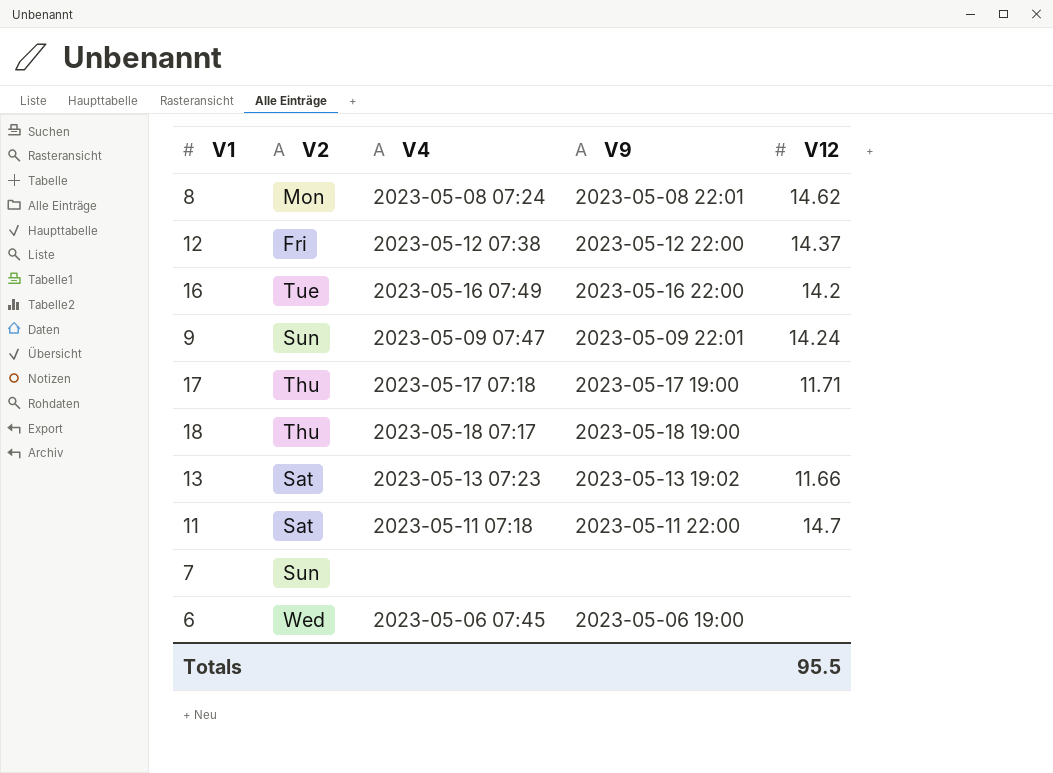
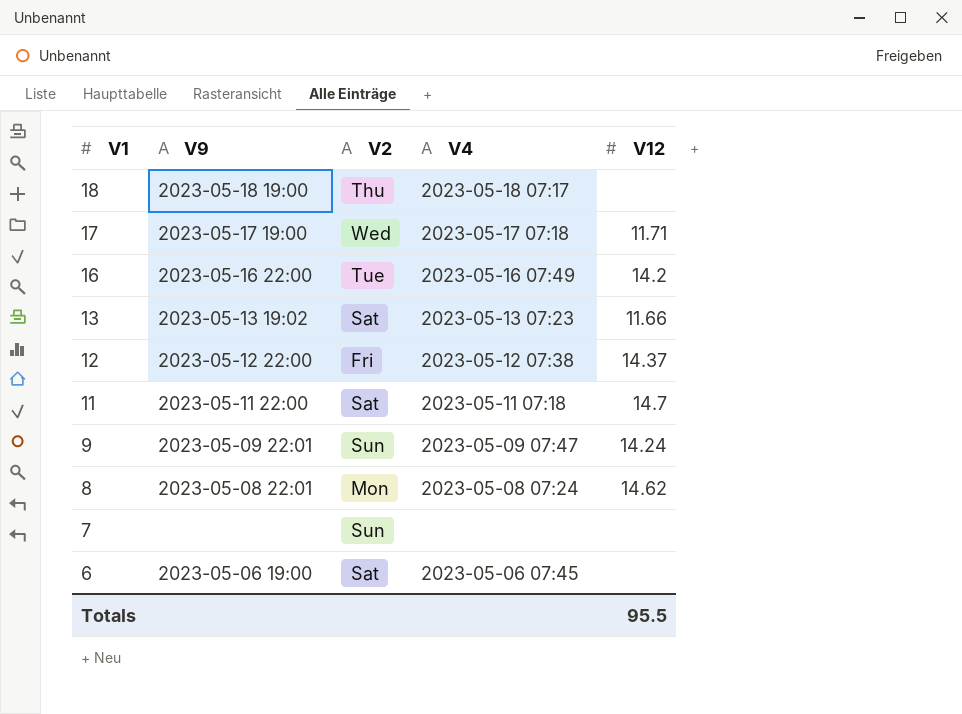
row order: none -> V1 descending
column V9 | position: 4 -> 2
17 | V2: Thu -> Wed
6 | V2: Wed -> Sat

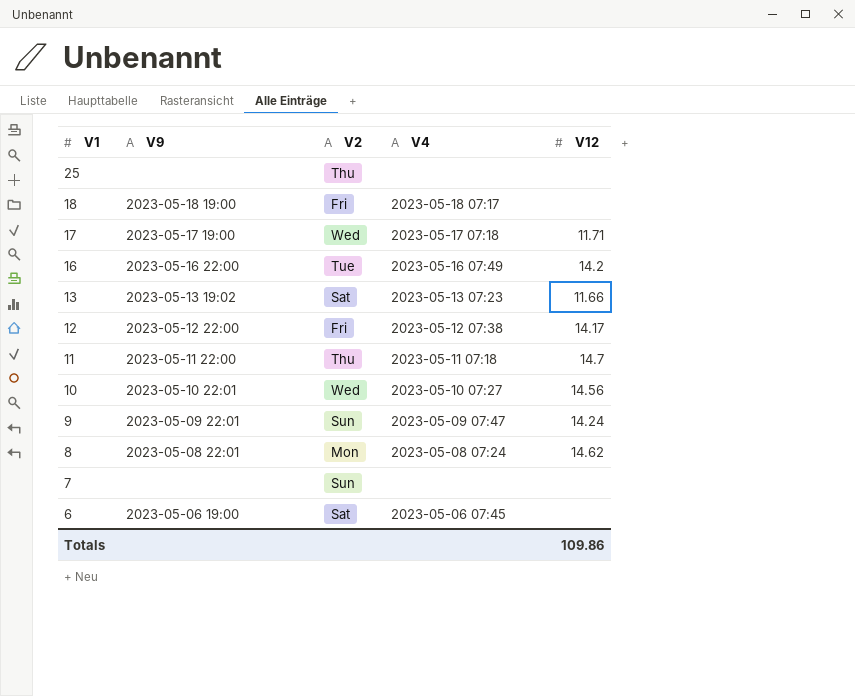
row 25: none -> none | Thu | none | none
18 | V2: Thu -> Fri
12 | V12: 14.37 -> 14.17
11 | V2: Sat -> Thu
row 10: none -> 2023-05-10 22:01 | Wed | 2023-05-10 07:27 | 14.56
Totals | V12: 95.5 -> 109.86

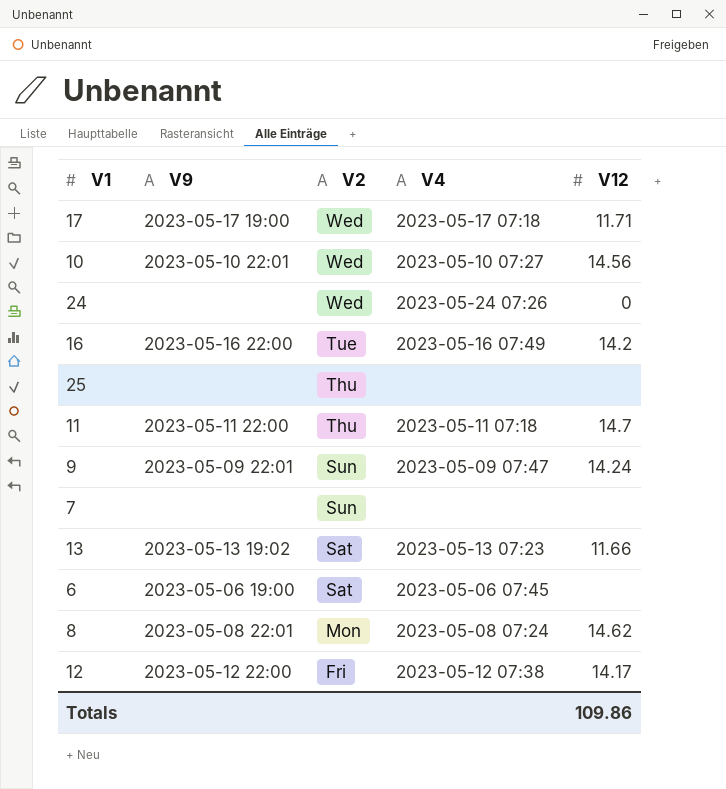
row order: V1 descending -> V2 descending
row 18: 2023-05-18 19:00 | Fri | 2023-05-18 07:17 | none -> none
row 24: none -> none | Wed | 2023-05-24 07:26 | 0

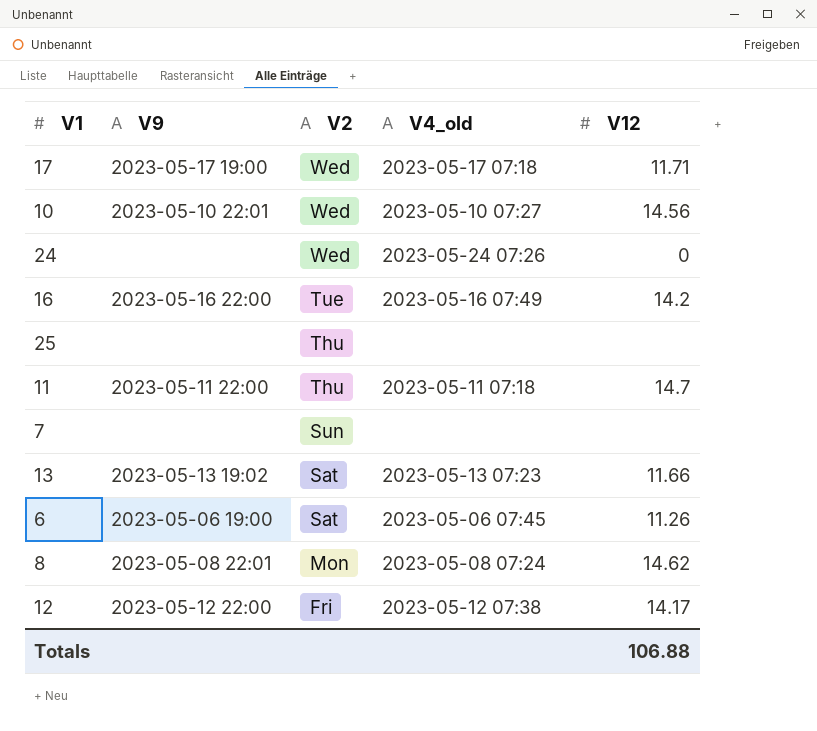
column name: V4 -> V4_old
row 9: 2023-05-09 22:01 | Sun | 2023-05-09 07:47 | 14.24 -> none
6 | V12: none -> 11.26
Totals | V12: 109.86 -> 106.88

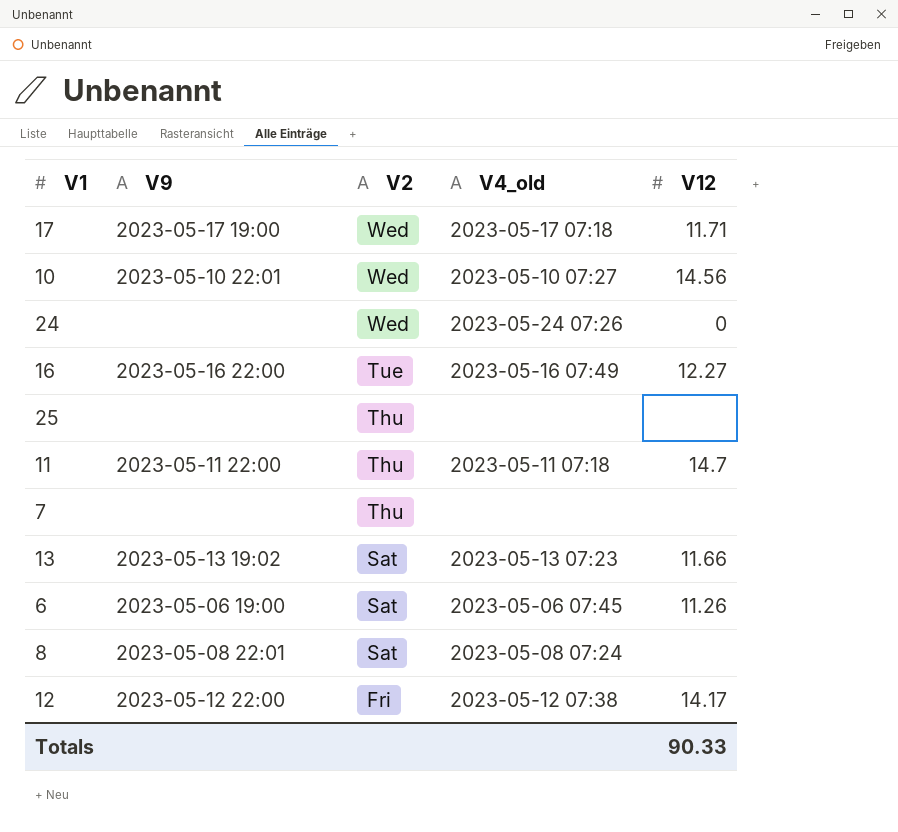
16 | V12: 14.2 -> 12.27
7 | V2: Sun -> Thu
8 | V2: Mon -> Sat
8 | V12: 14.62 -> none
Totals | V12: 106.88 -> 90.33

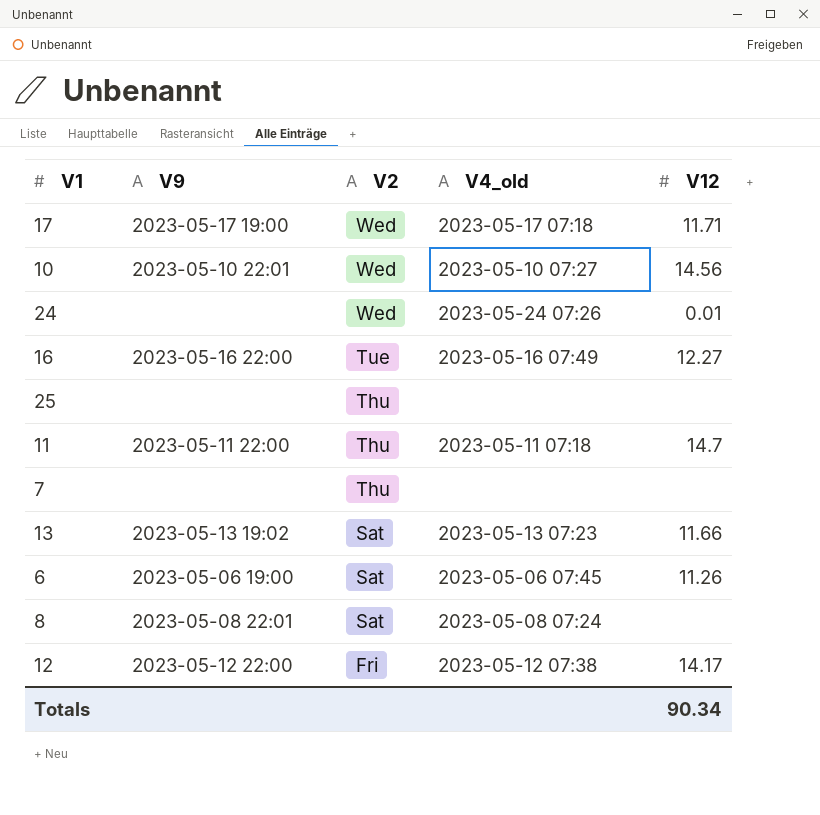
24 | V12: 0 -> 0.01
Totals | V12: 90.33 -> 90.34

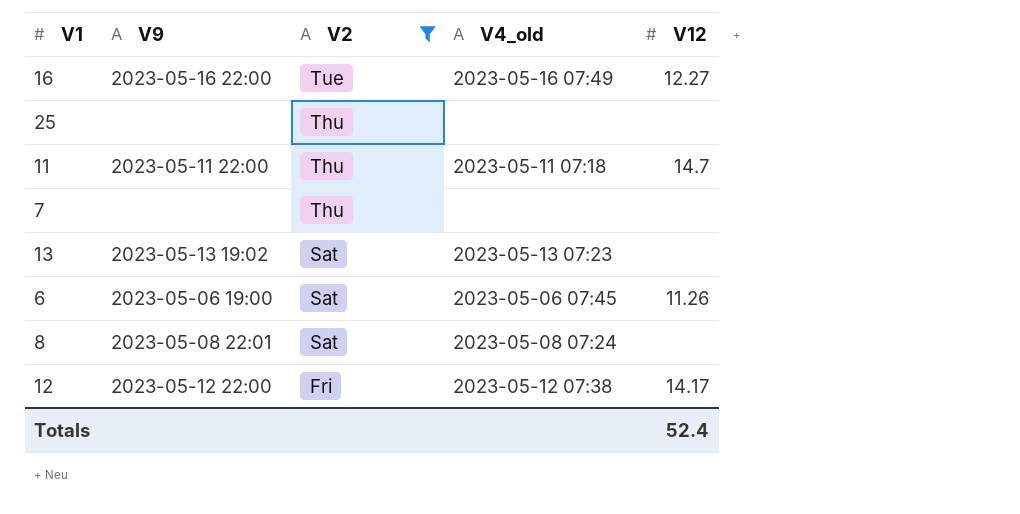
filter: none -> V2 != Wed
13 | V12: 11.66 -> none
Totals | V12: 90.34 -> 52.4

